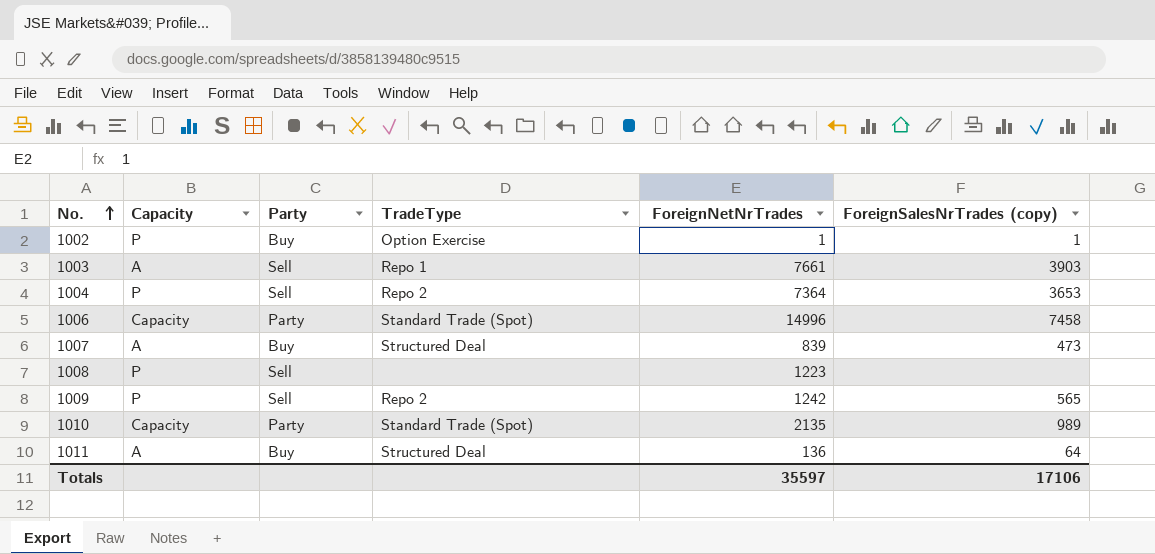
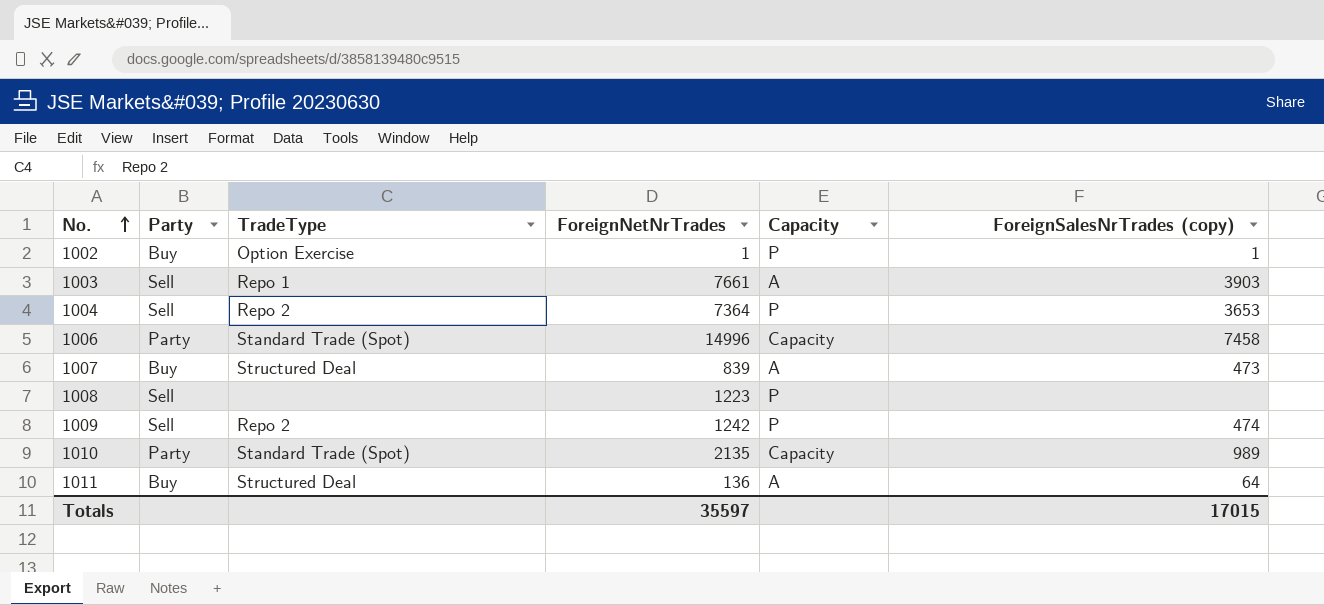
column Capacity | position: 2 -> 5
1009 | ForeignSalesNrTrades (copy): 565 -> 474
Totals | ForeignSalesNrTrades (copy): 17106 -> 17015

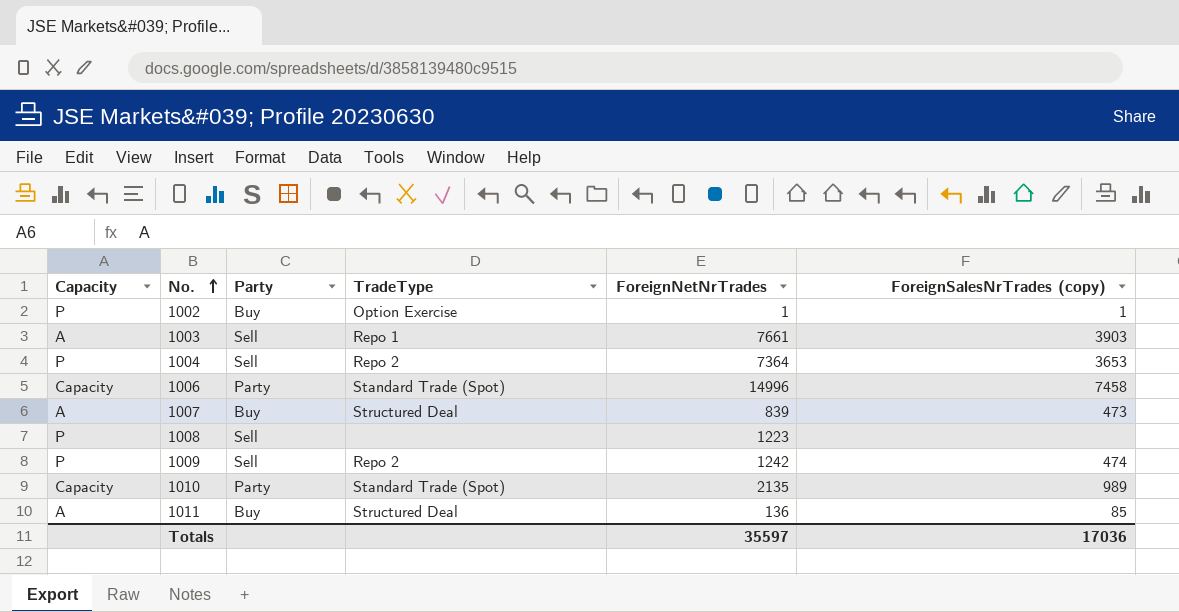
column Capacity | position: 5 -> 1
1011 | ForeignSalesNrTrades (copy): 64 -> 85
Totals | ForeignSalesNrTrades (copy): 17015 -> 17036

